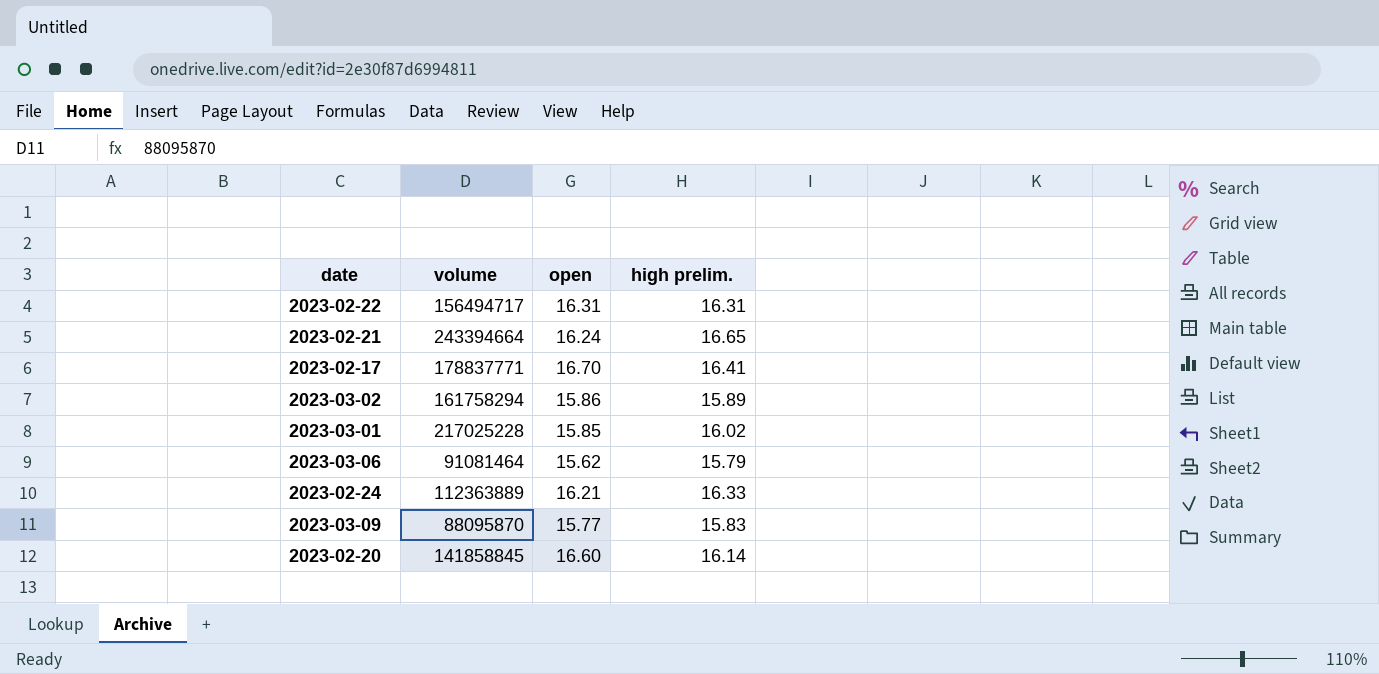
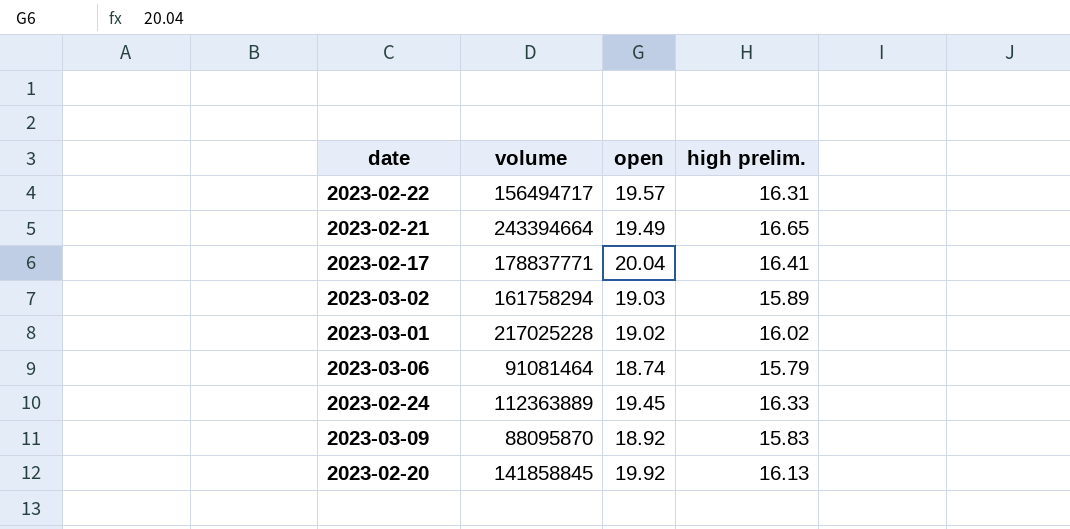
2023-02-22 | open: 16.31 -> 19.57
2023-02-21 | open: 16.24 -> 19.49
2023-02-17 | open: 16.70 -> 20.04
2023-03-02 | open: 15.86 -> 19.03
2023-03-01 | open: 15.85 -> 19.02
2023-03-06 | open: 15.62 -> 18.74
2023-02-24 | open: 16.21 -> 19.45
2023-03-09 | open: 15.77 -> 18.92
2023-02-20 | open: 16.60 -> 19.92
2023-02-20 | high prelim.: 16.14 -> 16.13

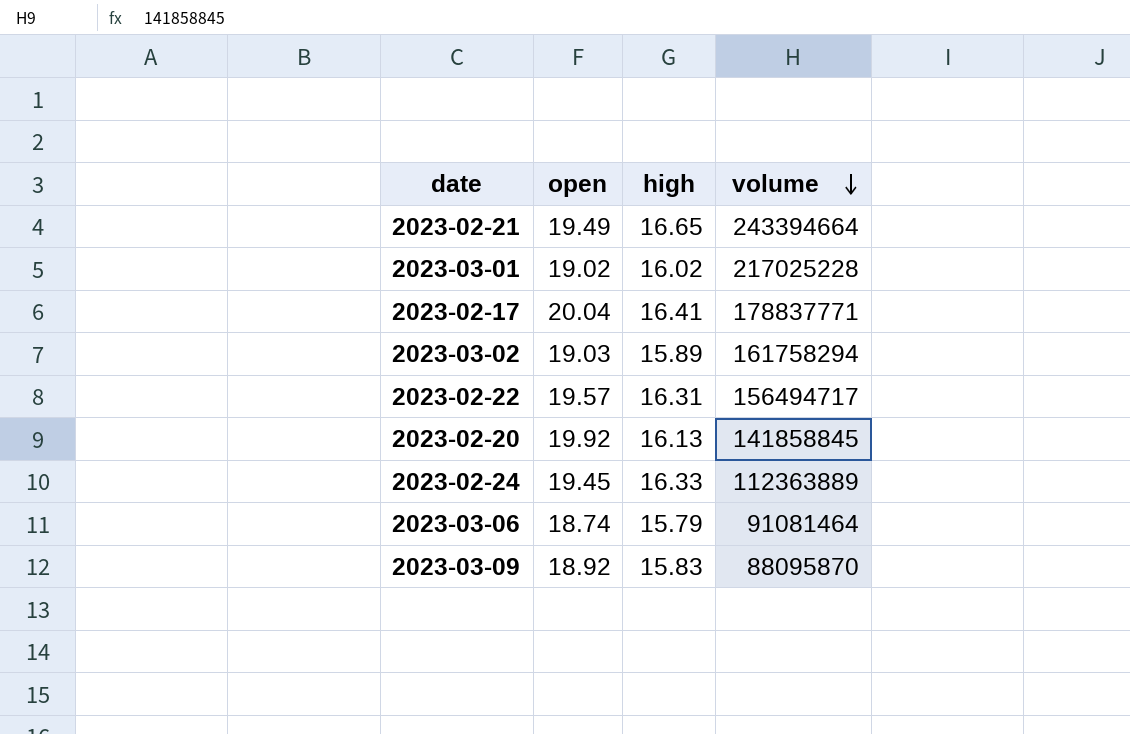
row order: none -> volume descending
column name: high prelim. -> high
column volume | position: 2 -> 4

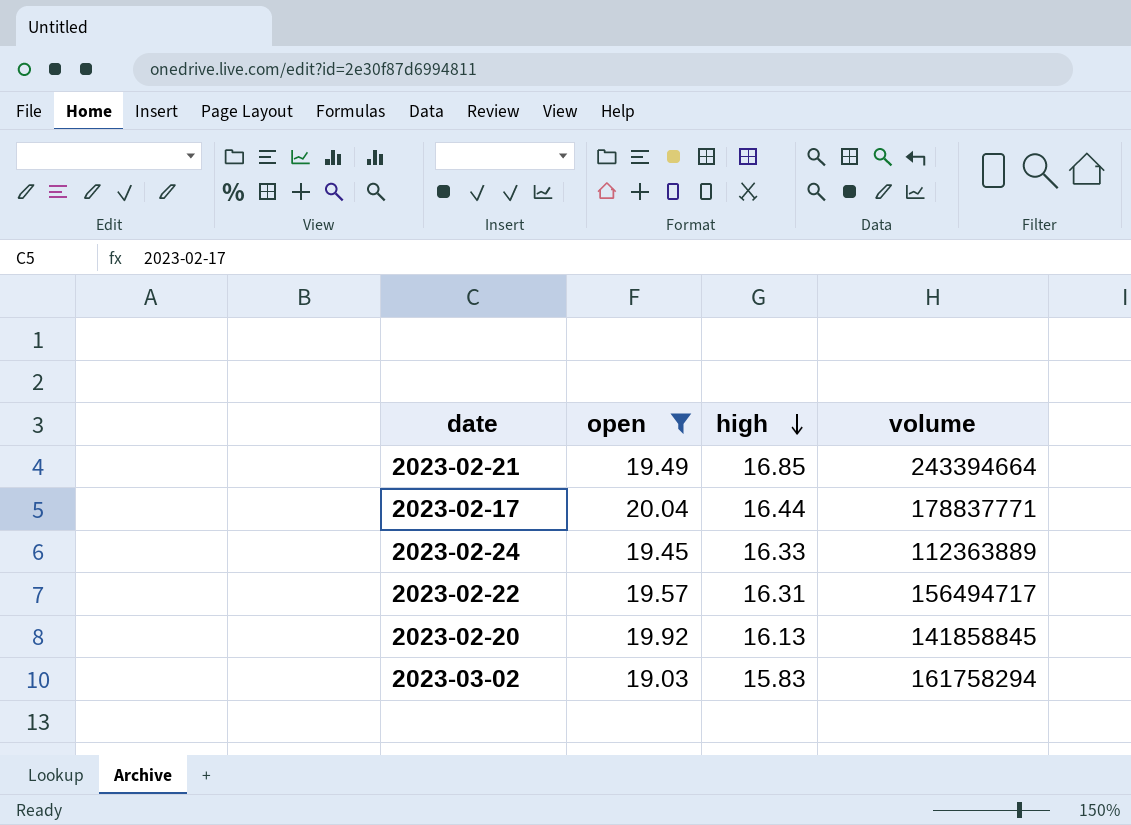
filter: none -> open >= 19.03
row order: volume descending -> high descending
2023-02-21 | high: 16.65 -> 16.85
2023-02-17 | high: 16.41 -> 16.44
2023-03-02 | high: 15.89 -> 15.83

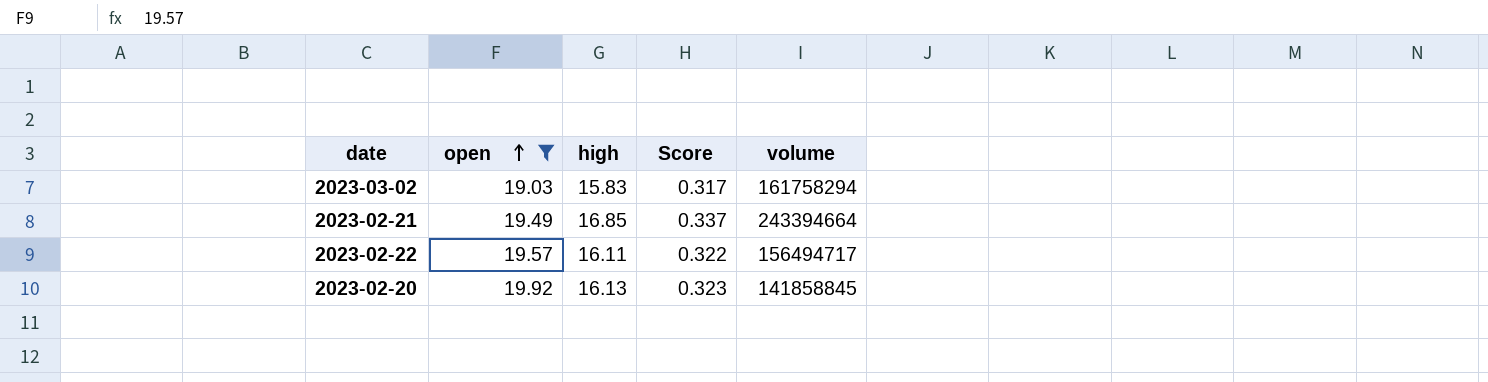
row order: high descending -> open ascending
column Score | formula: none -> [high] * 0.02
row 2023-02-17: 20.04 | 16.44 | 178837771 -> none
row 2023-02-24: 19.45 | 16.33 | 112363889 -> none
2023-02-22 | high: 16.31 -> 16.11

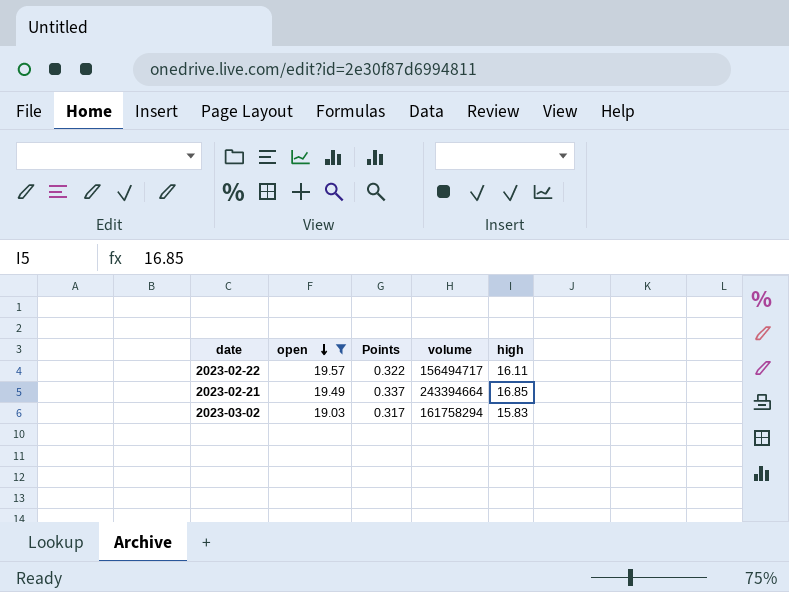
row order: open ascending -> open descending
column name: Score -> Points
column high | position: 3 -> 5
row 2023-02-20: 19.92 | 16.13 | 0.323 | 141858845 -> none

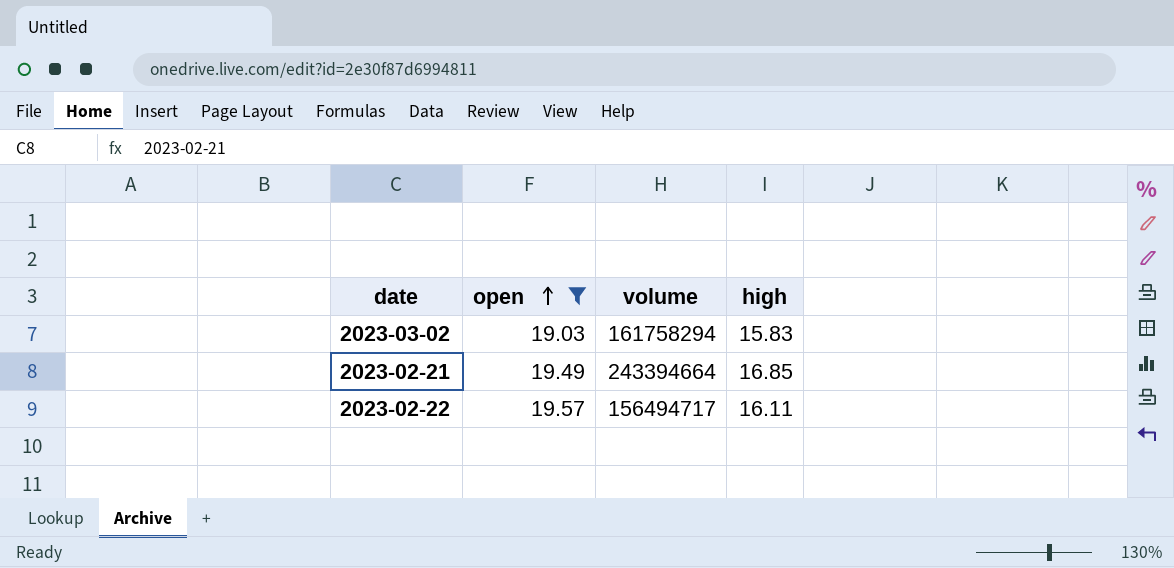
row order: open descending -> open ascending
column Points | formula: [high] * 0.02 -> none

